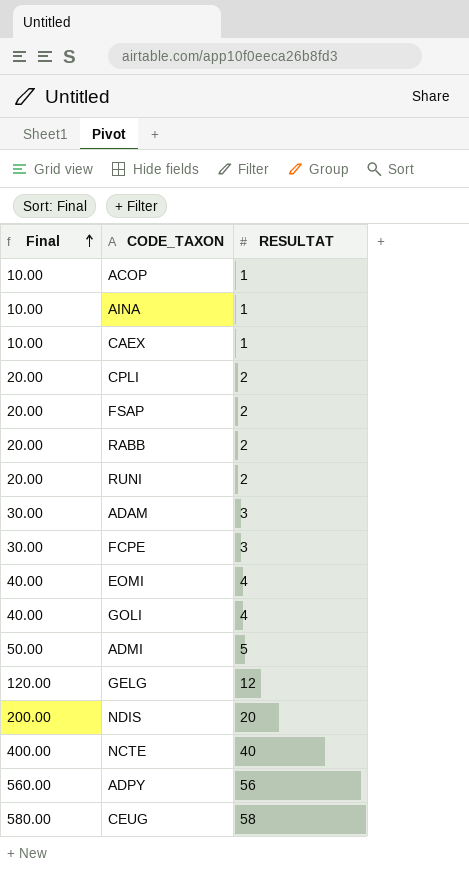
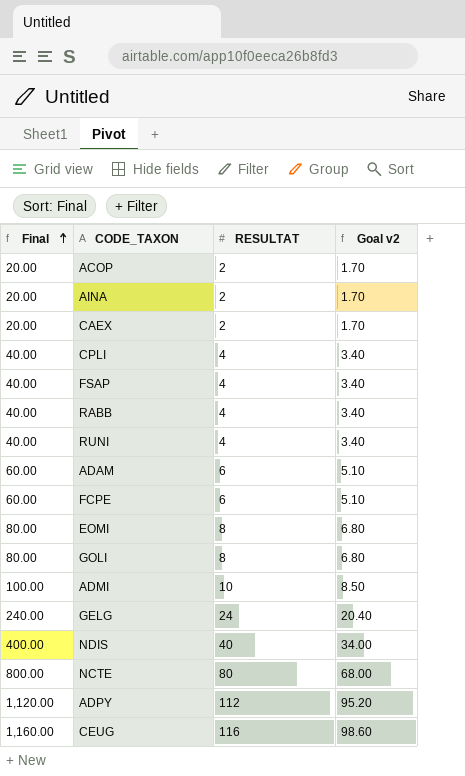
column Goal v2 | formula: none -> [RESULTAT] * 0.85
ACOP | Final: 10.00 -> 20.00
ACOP | RESULTAT: 1 -> 2
AINA | Final: 10.00 -> 20.00
AINA | RESULTAT: 1 -> 2
CAEX | Final: 10.00 -> 20.00
CAEX | RESULTAT: 1 -> 2
CPLI | Final: 20.00 -> 40.00
CPLI | RESULTAT: 2 -> 4
FSAP | Final: 20.00 -> 40.00
FSAP | RESULTAT: 2 -> 4
RABB | Final: 20.00 -> 40.00
RABB | RESULTAT: 2 -> 4
RUNI | Final: 20.00 -> 40.00
RUNI | RESULTAT: 2 -> 4
ADAM | Final: 30.00 -> 60.00
ADAM | RESULTAT: 3 -> 6
FCPE | Final: 30.00 -> 60.00
FCPE | RESULTAT: 3 -> 6
EOMI | Final: 40.00 -> 80.00
EOMI | RESULTAT: 4 -> 8
GOLI | Final: 40.00 -> 80.00
GOLI | RESULTAT: 4 -> 8
ADMI | Final: 50.00 -> 100.00
ADMI | RESULTAT: 5 -> 10
GELG | Final: 120.00 -> 240.00
GELG | RESULTAT: 12 -> 24
NDIS | Final: 200.00 -> 400.00
NDIS | RESULTAT: 20 -> 40
NCTE | Final: 400.00 -> 800.00
NCTE | RESULTAT: 40 -> 80
ADPY | Final: 560.00 -> 1,120.00
ADPY | RESULTAT: 56 -> 112
CEUG | Final: 580.00 -> 1,160.00
CEUG | RESULTAT: 58 -> 116

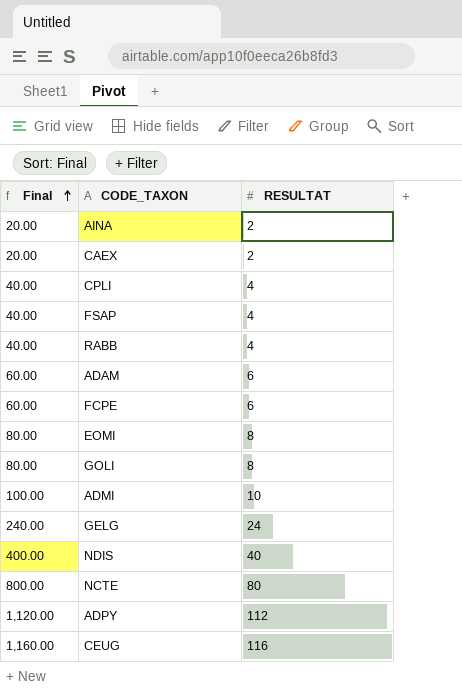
column Goal v2 | formula: [RESULTAT] * 0.85 -> none
row ACOP: 20.00 | 2 | 1.70 -> none
row RUNI: 40.00 | 4 | 3.40 -> none

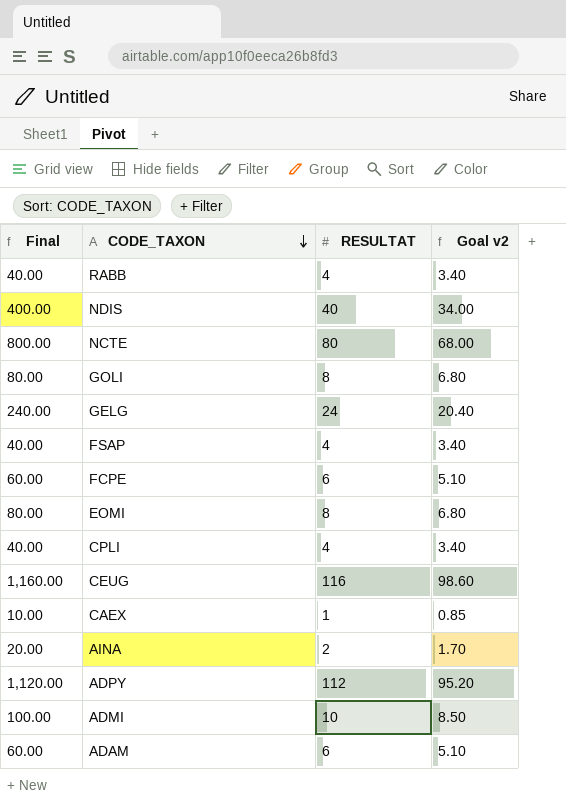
row order: Final ascending -> CODE_TAXON descending
column Goal v2 | formula: none -> [RESULTAT] * 0.85
CAEX | Final: 20.00 -> 10.00
CAEX | RESULTAT: 2 -> 1

